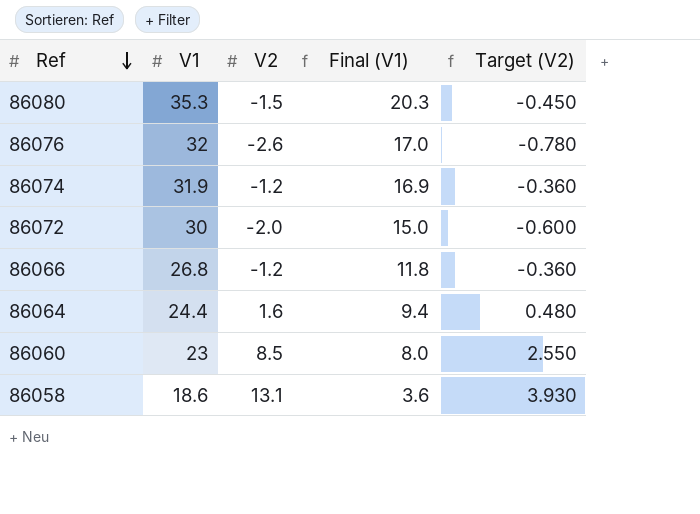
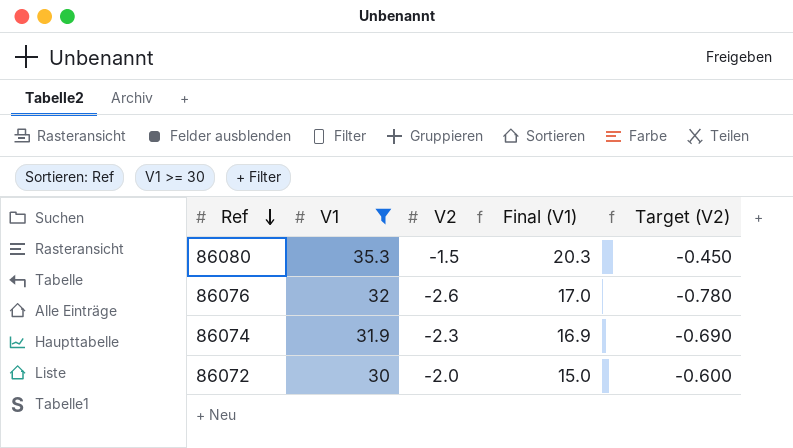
filter: none -> V1 >= 30
86074 | V2: -1.2 -> -2.3
86074 | Target (V2): -0.360 -> -0.690

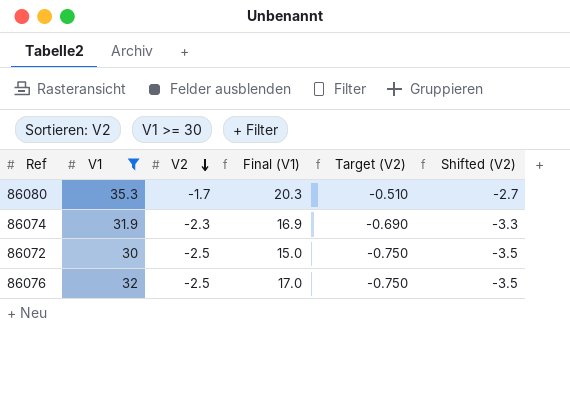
row order: Ref descending -> V2 descending
column Shifted (V2) | formula: none -> [V2] - 1
86080 | V2: -1.5 -> -1.7
86080 | Target (V2): -0.450 -> -0.510
86072 | V2: -2.0 -> -2.5
86072 | Target (V2): -0.600 -> -0.750
86076 | V2: -2.6 -> -2.5
86076 | Target (V2): -0.780 -> -0.750

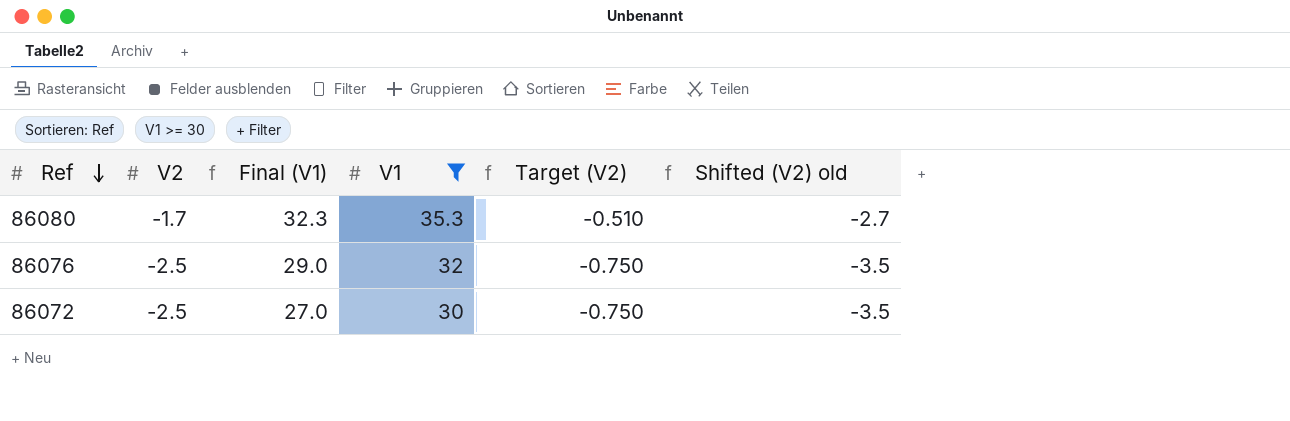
row order: V2 descending -> Ref descending
column Final (V1) | formula: [V1] - 15 -> [V1] - 3
column V1 | position: 2 -> 4
column name: Shifted (V2) -> Shifted (V2) old
row 86074: 31.9 | -2.3 | 16.9 | -0.690 | -3.3 -> none

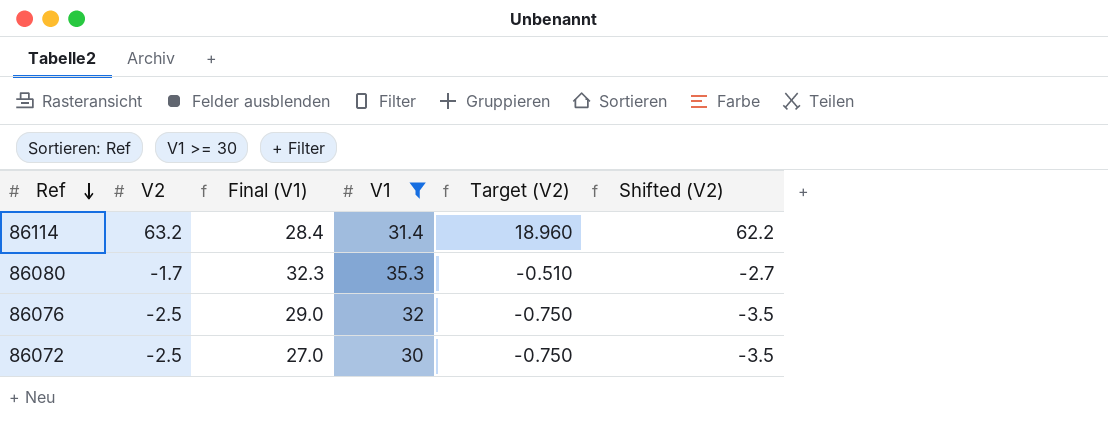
column name: Shifted (V2) old -> Shifted (V2)
row 86114: none -> 63.2 | 28.4 | 31.4 | 18.960 | 62.2

